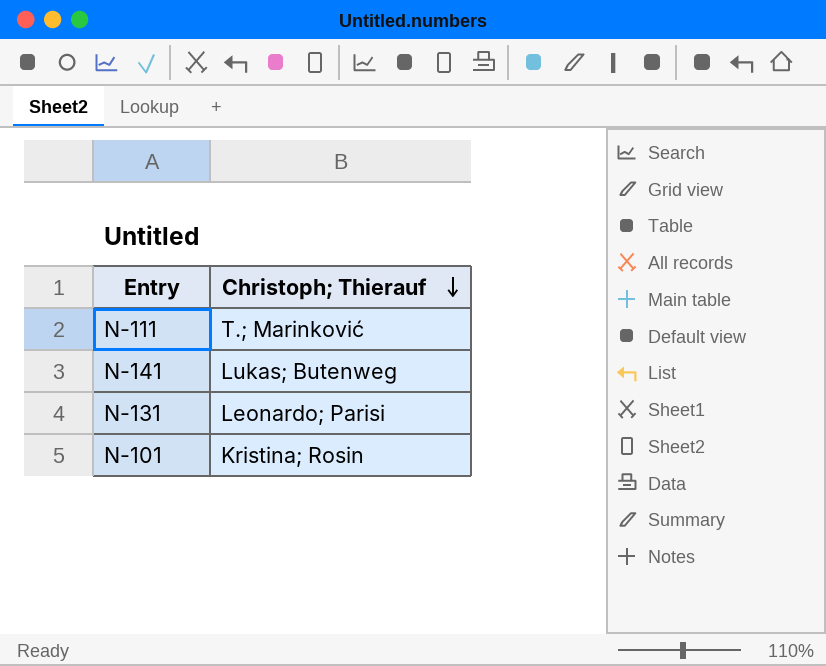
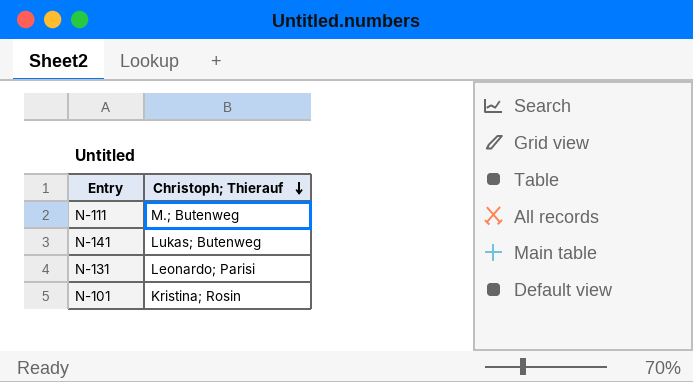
N-111 | Christoph; Thierauf: T.; Marinković -> M.; Butenweg

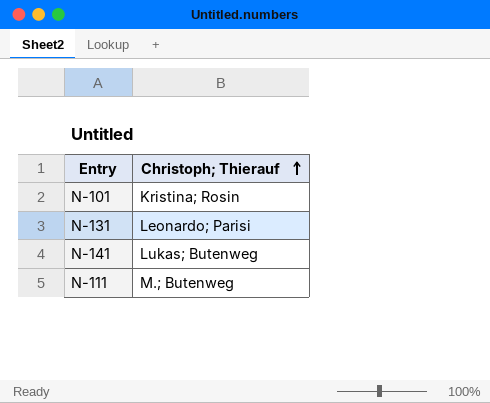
row order: Christoph; Thierauf descending -> Christoph; Thierauf ascending

